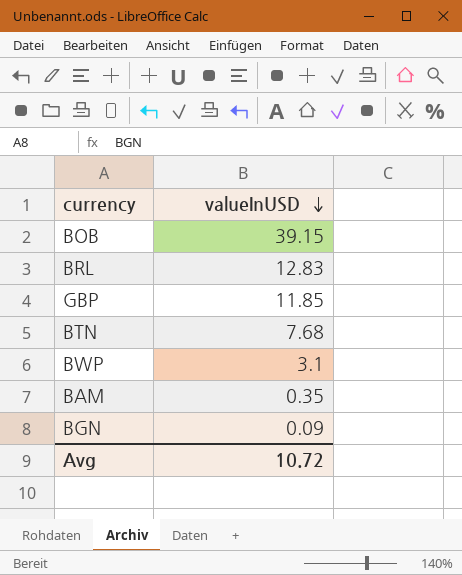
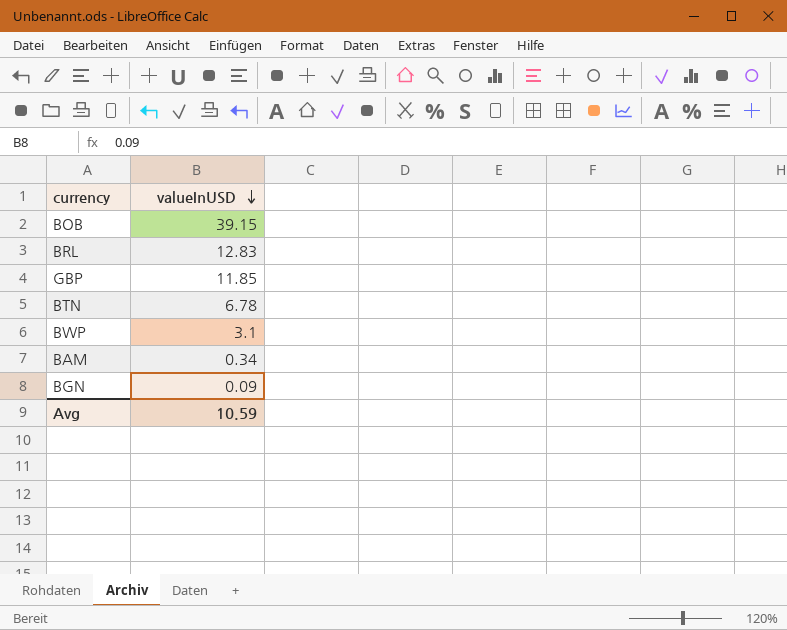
BTN | valueInUSD: 7.68 -> 6.78
BAM | valueInUSD: 0.35 -> 0.34
Avg | valueInUSD: 10.72 -> 10.59

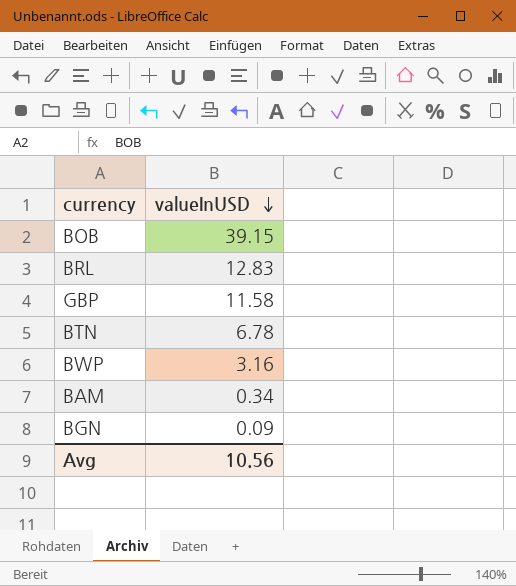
GBP | valueInUSD: 11.85 -> 11.58
BWP | valueInUSD: 3.1 -> 3.16
Avg | valueInUSD: 10.59 -> 10.56

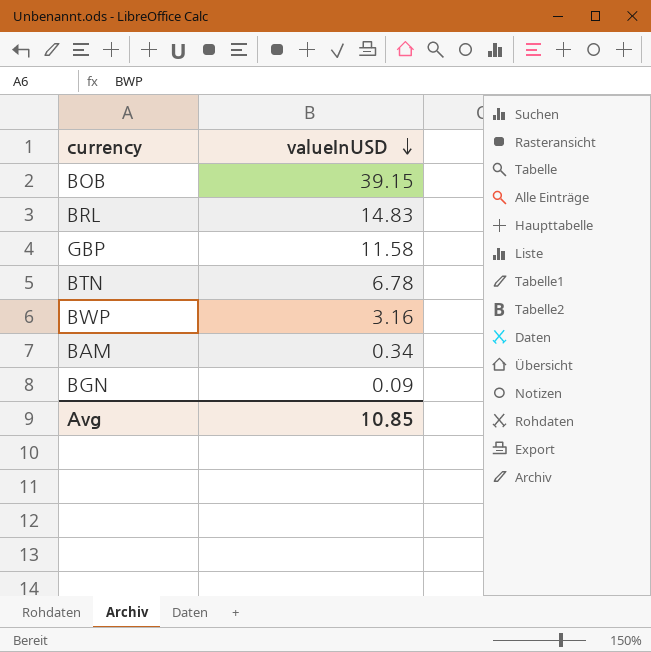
BRL | valueInUSD: 12.83 -> 14.83
Avg | valueInUSD: 10.56 -> 10.85

